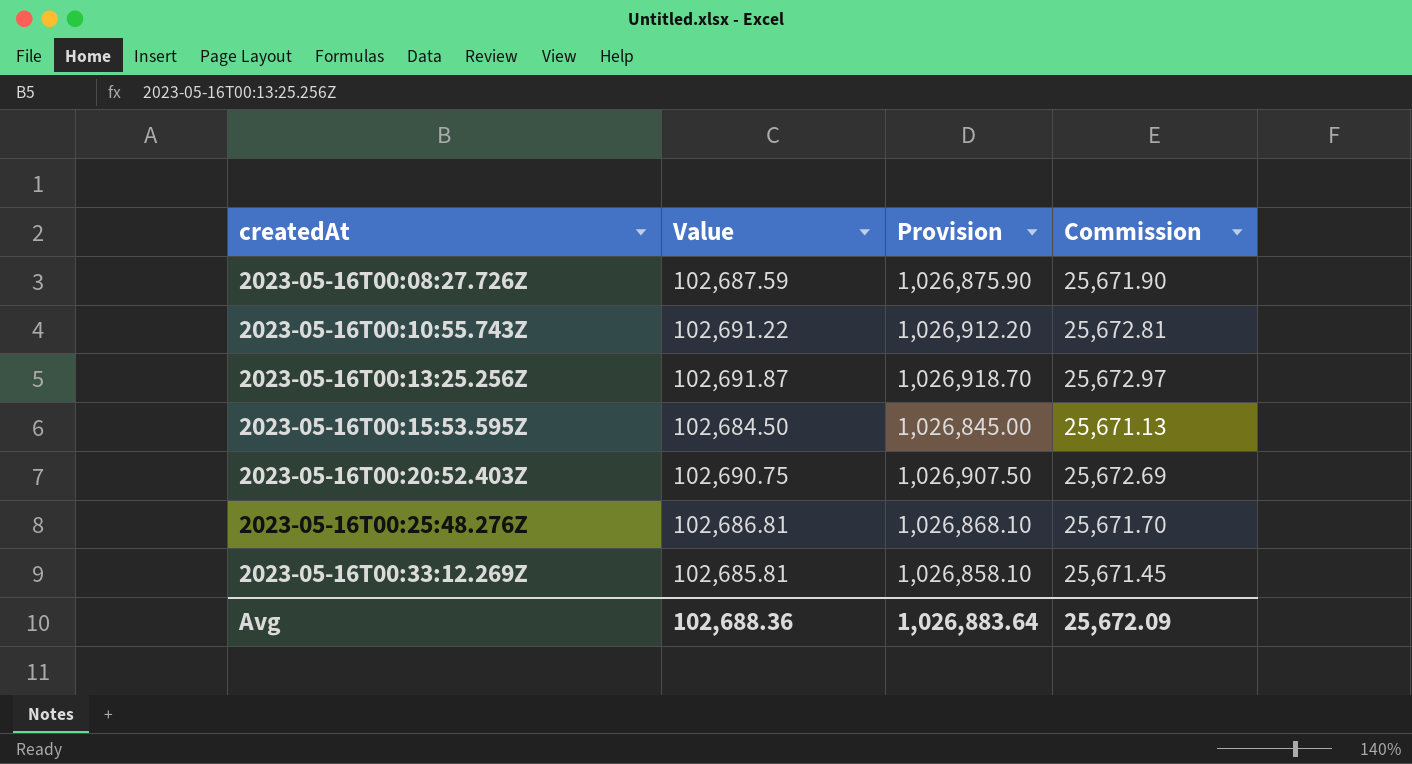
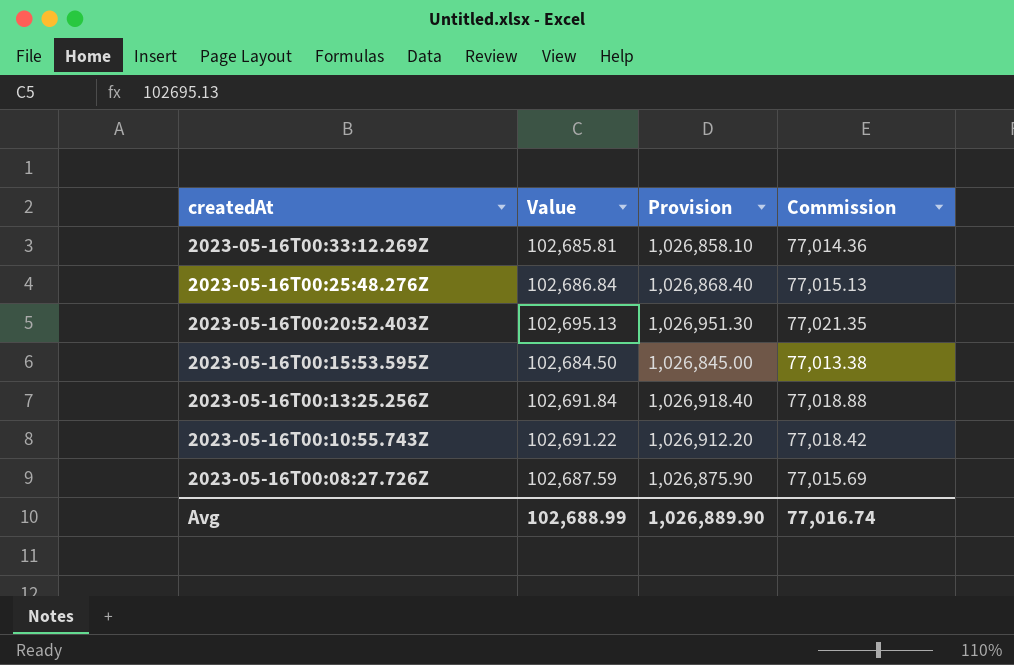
row order: createdAt ascending -> createdAt descending
column Commission | formula: [Value] * 0.25 -> [Value] * 0.75
2023-05-16T00:25:48.276Z | Value: 102,686.81 -> 102,686.84
2023-05-16T00:25:48.276Z | Provision: 1,026,868.10 -> 1,026,868.40
2023-05-16T00:20:52.403Z | Value: 102,690.75 -> 102,695.13
2023-05-16T00:20:52.403Z | Provision: 1,026,907.50 -> 1,026,951.30
2023-05-16T00:13:25.256Z | Value: 102,691.87 -> 102,691.84
2023-05-16T00:13:25.256Z | Provision: 1,026,918.70 -> 1,026,918.40
Avg | Value: 102,688.36 -> 102,688.99
Avg | Provision: 1,026,883.64 -> 1,026,889.90
Avg | Commission: 25,672.09 -> 77,016.74

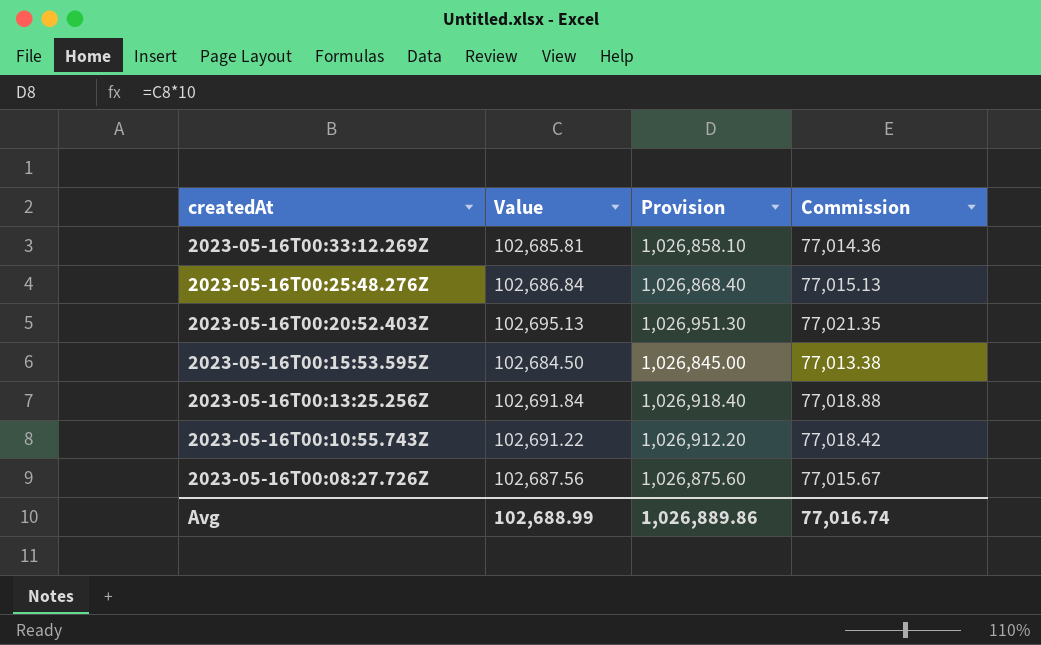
2023-05-16T00:08:27.726Z | Value: 102,687.59 -> 102,687.56
2023-05-16T00:08:27.726Z | Provision: 1,026,875.90 -> 1,026,875.60
2023-05-16T00:08:27.726Z | Commission: 77,015.69 -> 77,015.67
Avg | Provision: 1,026,889.90 -> 1,026,889.86

